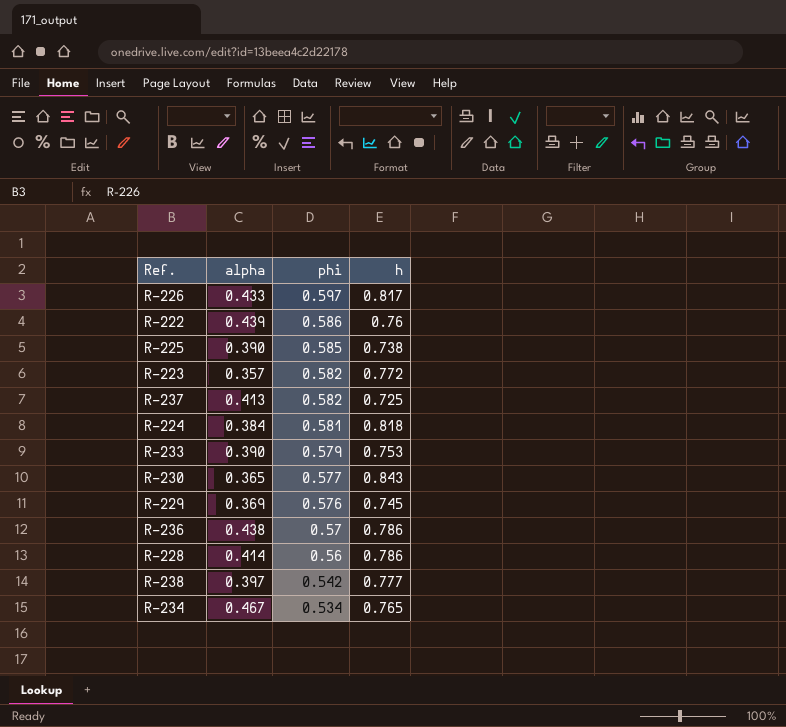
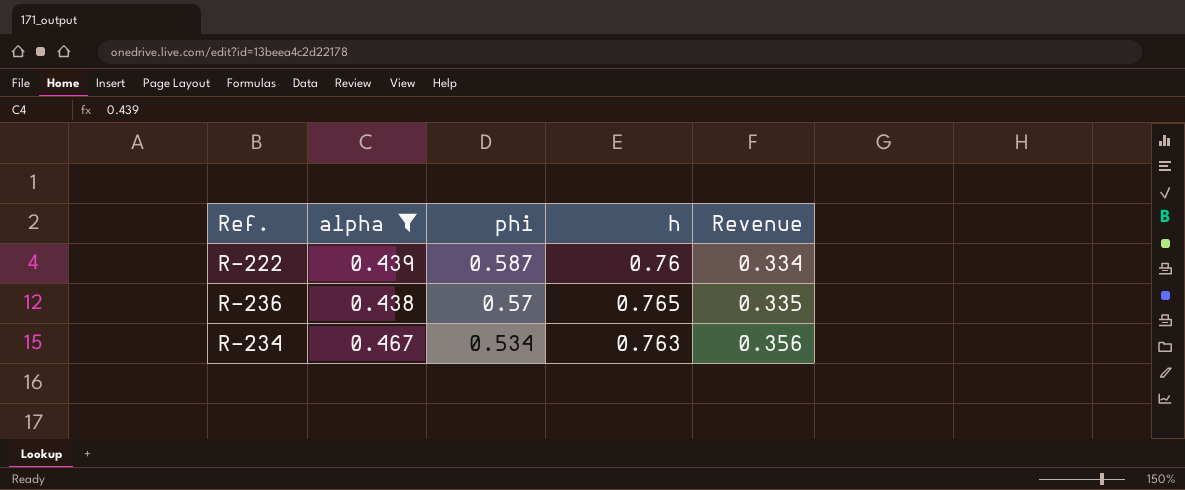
filter: none -> alpha >= 0.438
column Revenue | formula: none -> [alpha] * [h]
R-222 | phi: 0.586 -> 0.587
R-236 | h: 0.786 -> 0.765
R-234 | h: 0.765 -> 0.763

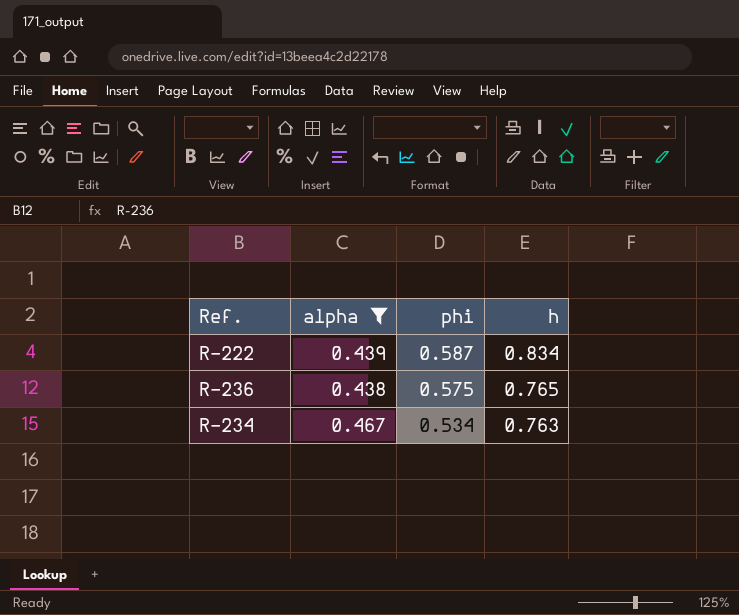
column Revenue | formula: [alpha] * [h] -> none
R-222 | h: 0.76 -> 0.834
R-236 | phi: 0.57 -> 0.575

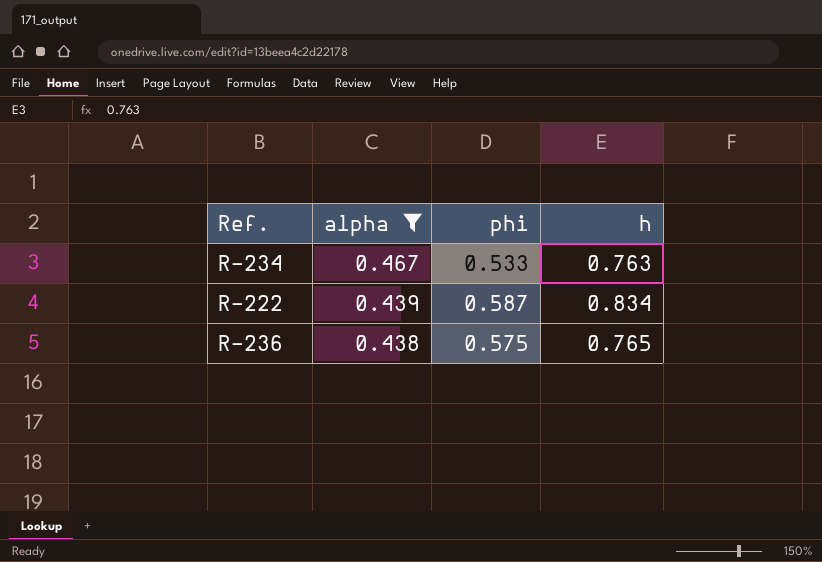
row order: phi descending -> alpha descending
R-234 | phi: 0.534 -> 0.533

